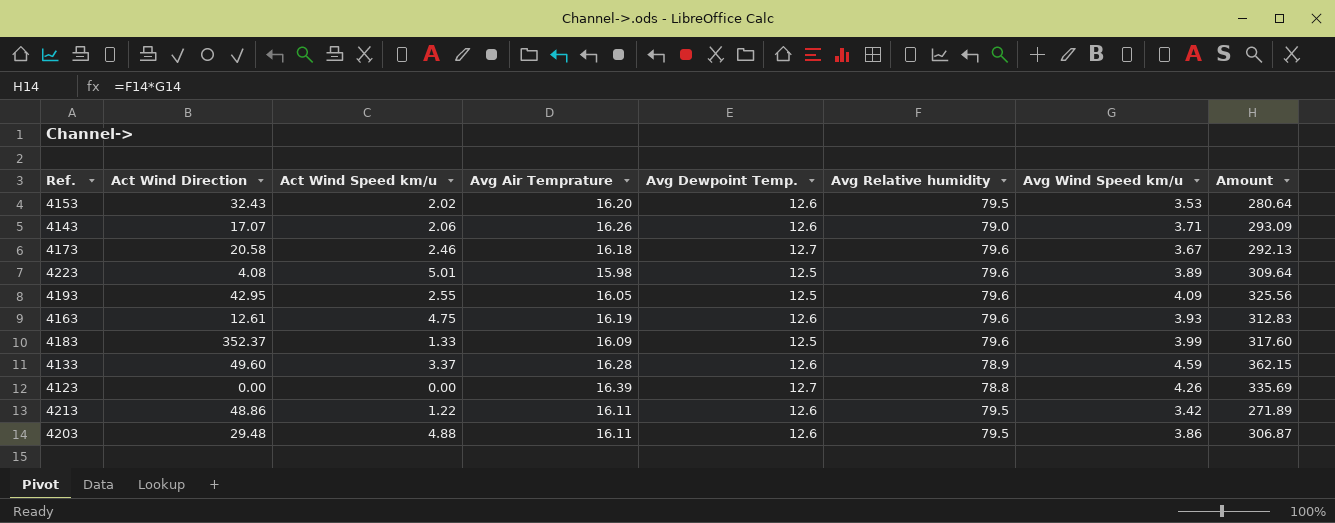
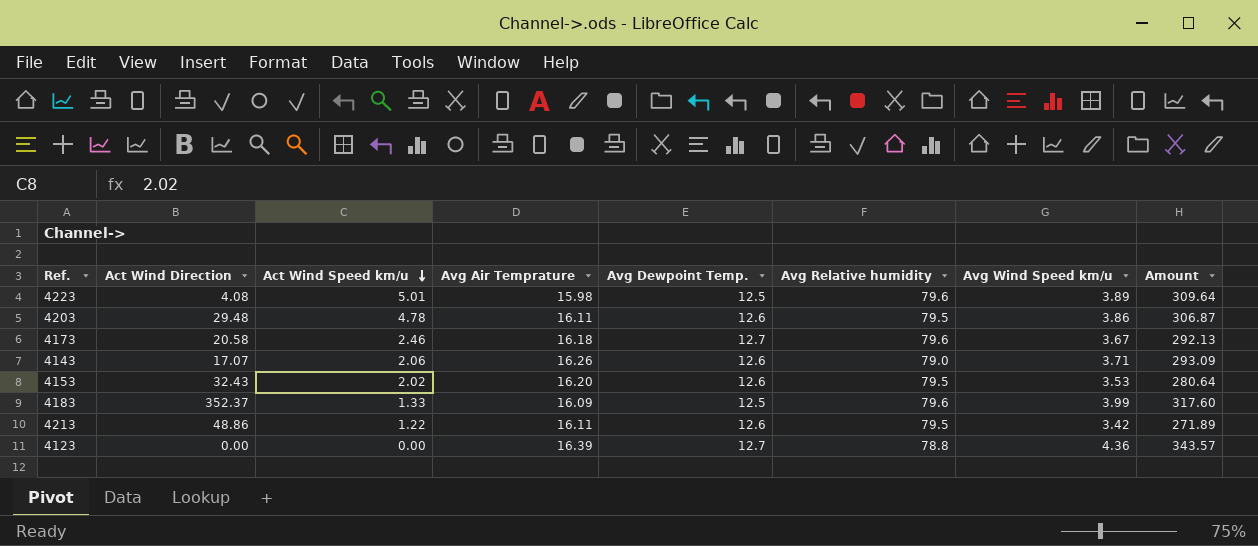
row order: none -> Act Wind Speed km/u descending
row 4193: 42.95 | 2.55 | 16.05 | 12.5 | 79.6 | 4.09 | 325.56 -> none
row 4163: 12.61 | 4.75 | 16.19 | 12.6 | 79.6 | 3.93 | 312.83 -> none
row 4133: 49.60 | 3.37 | 16.28 | 12.6 | 78.9 | 4.59 | 362.15 -> none
4203 | Act Wind Speed km/u: 4.88 -> 4.78
4123 | Avg Wind Speed km/u: 4.26 -> 4.36
4123 | Amount: 335.69 -> 343.57

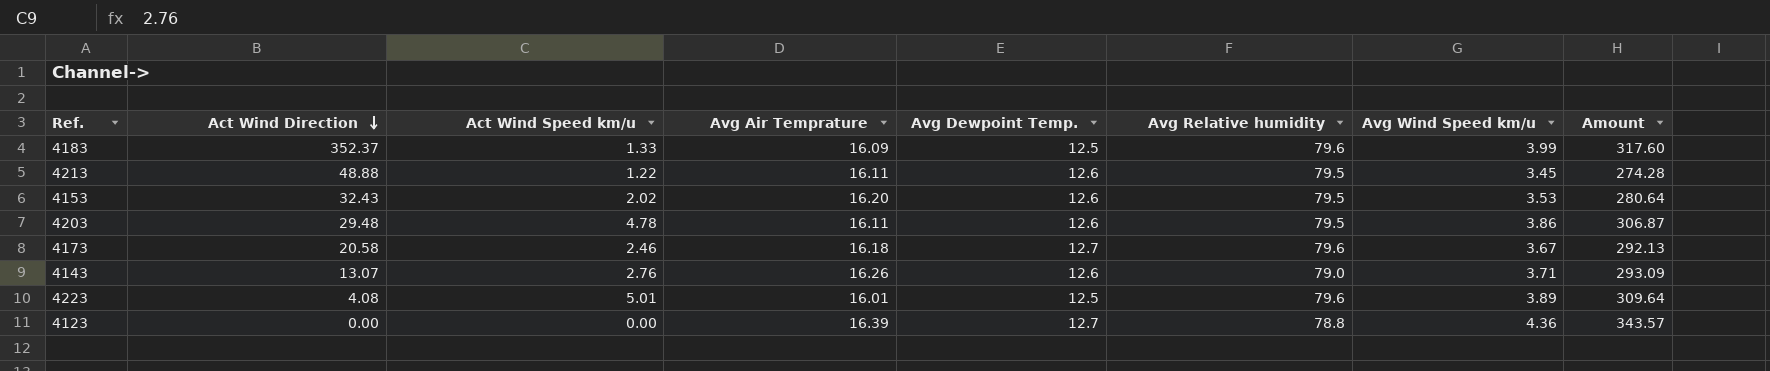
row order: Act Wind Speed km/u descending -> Act Wind Direction descending
4213 | Act Wind Direction: 48.86 -> 48.88
4213 | Avg Wind Speed km/u: 3.42 -> 3.45
4213 | Amount: 271.89 -> 274.28
4143 | Act Wind Direction: 17.07 -> 13.07
4143 | Act Wind Speed km/u: 2.06 -> 2.76
4223 | Avg Air Temprature: 15.98 -> 16.01

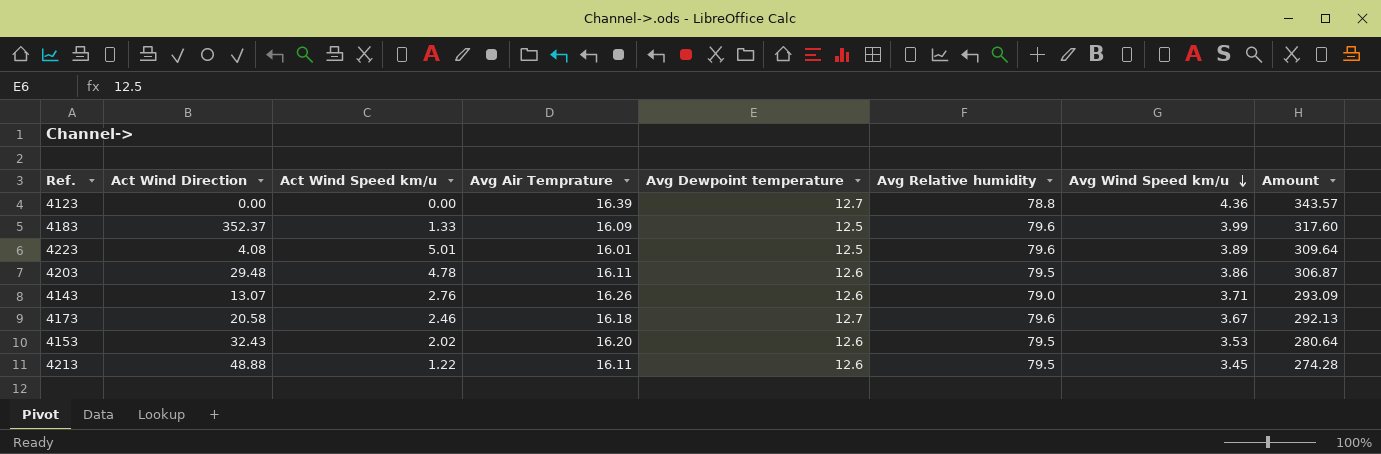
row order: Act Wind Direction descending -> Avg Wind Speed km/u descending
column name: Avg Dewpoint Temp. -> Avg Dewpoint temperature

